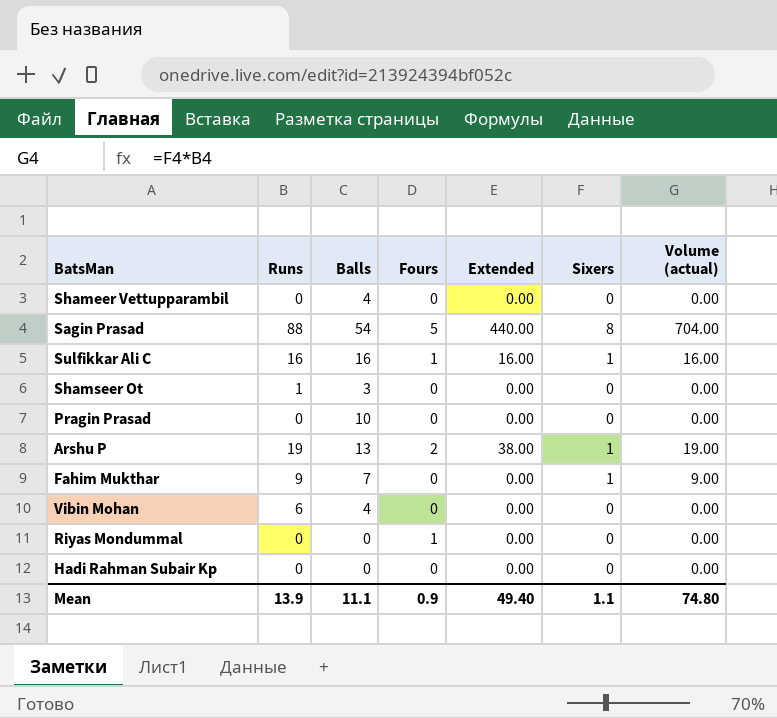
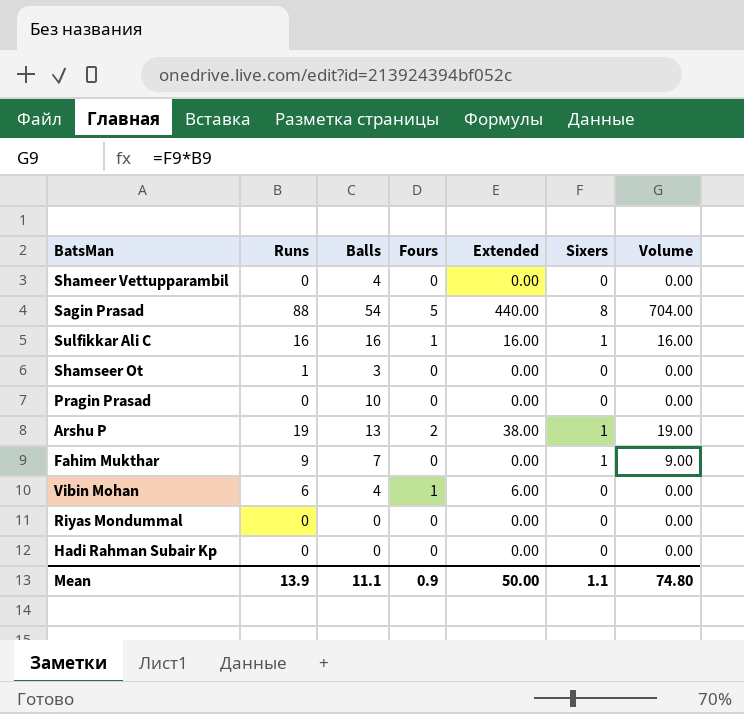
column name: Volume (actual) -> Volume
Vibin Mohan | Fours: 0 -> 1
Vibin Mohan | Extended: 0.00 -> 6.00
Riyas Mondummal | Fours: 1 -> 0
Mean | Extended: 49.40 -> 50.00

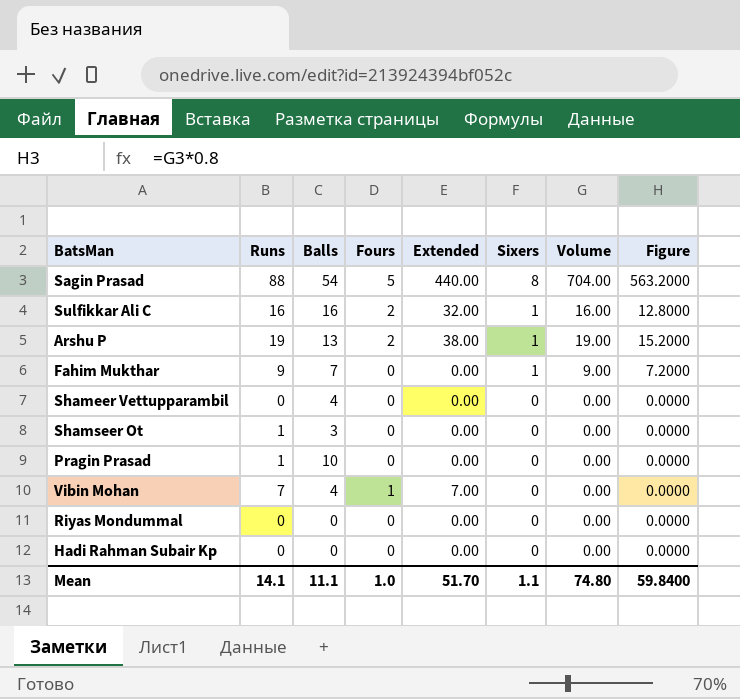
row order: none -> Sixers descending
column Figure | formula: none -> [Volume] * 0.8
Sulfikkar Ali C | Fours: 1 -> 2
Sulfikkar Ali C | Extended: 16.00 -> 32.00
Pragin Prasad | Runs: 0 -> 1
Vibin Mohan | Runs: 6 -> 7
Vibin Mohan | Extended: 6.00 -> 7.00
Mean | Runs: 13.9 -> 14.1
Mean | Fours: 0.9 -> 1.0
Mean | Extended: 50.00 -> 51.70

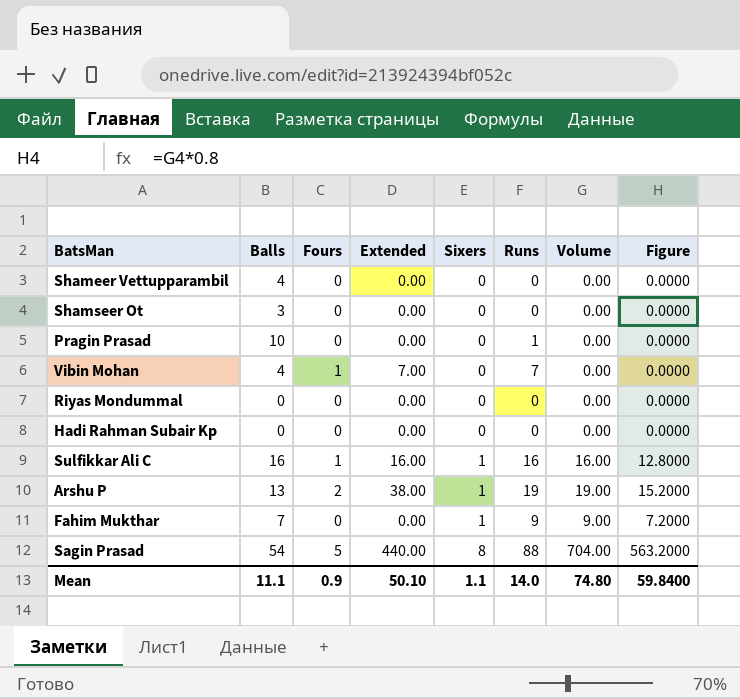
row order: Sixers descending -> Sixers ascending
column Runs | position: 2 -> 6
Shamseer Ot | Runs: 1 -> 0
Sulfikkar Ali C | Fours: 2 -> 1
Sulfikkar Ali C | Extended: 32.00 -> 16.00
Mean | Fours: 1.0 -> 0.9
Mean | Extended: 51.70 -> 50.10
Mean | Runs: 14.1 -> 14.0

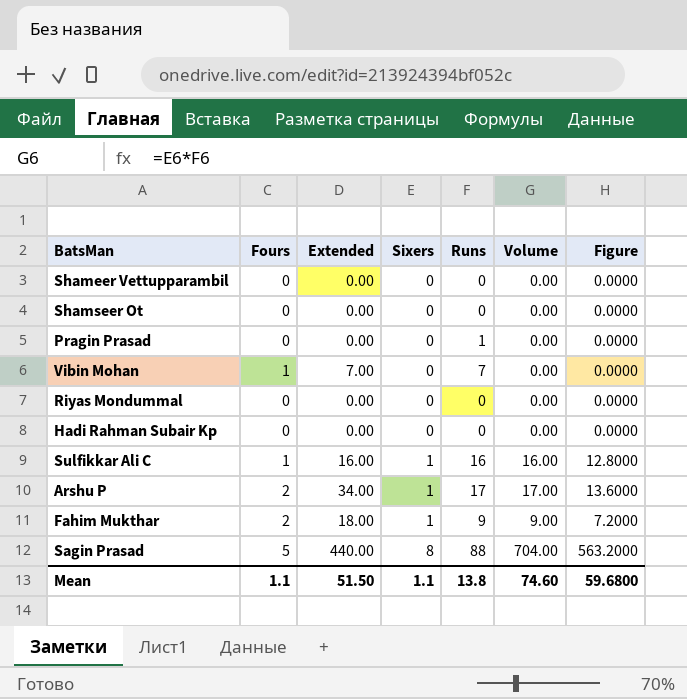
column Balls | position: 2 -> none
Arshu P | Extended: 38.00 -> 34.00
Arshu P | Runs: 19 -> 17
Arshu P | Volume: 19.00 -> 17.00
Arshu P | Figure: 15.2000 -> 13.6000
Fahim Mukthar | Fours: 0 -> 2
Fahim Mukthar | Extended: 0.00 -> 18.00
Mean | Fours: 0.9 -> 1.1
Mean | Extended: 50.10 -> 51.50
Mean | Runs: 14.0 -> 13.8
Mean | Volume: 74.80 -> 74.60
Mean | Figure: 59.8400 -> 59.6800

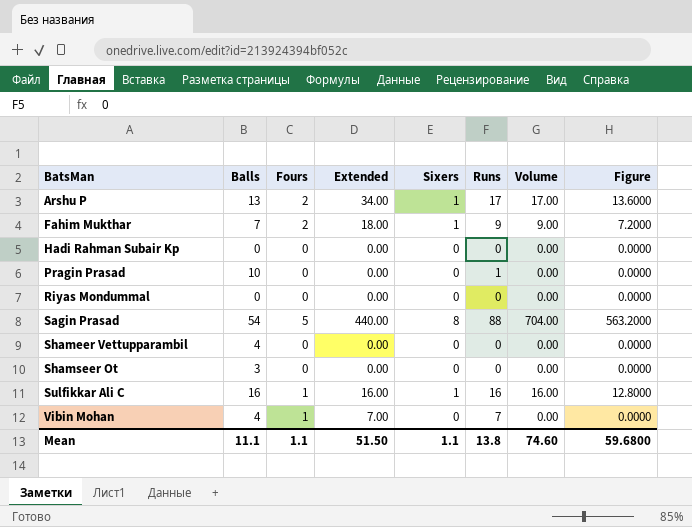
row order: Sixers ascending -> BatsMan ascending
column Balls | position: none -> 2

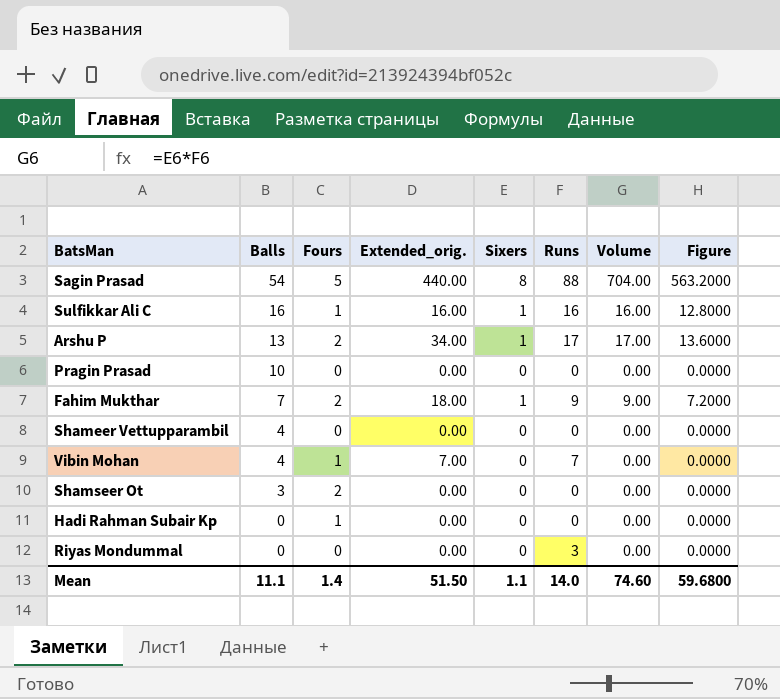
row order: BatsMan ascending -> Balls descending
column name: Extended -> Extended_orig.
Pragin Prasad | Runs: 1 -> 0
Shamseer Ot | Fours: 0 -> 2
Hadi Rahman Subair Kp | Fours: 0 -> 1
Riyas Mondummal | Runs: 0 -> 3
Mean | Fours: 1.1 -> 1.4
Mean | Runs: 13.8 -> 14.0

